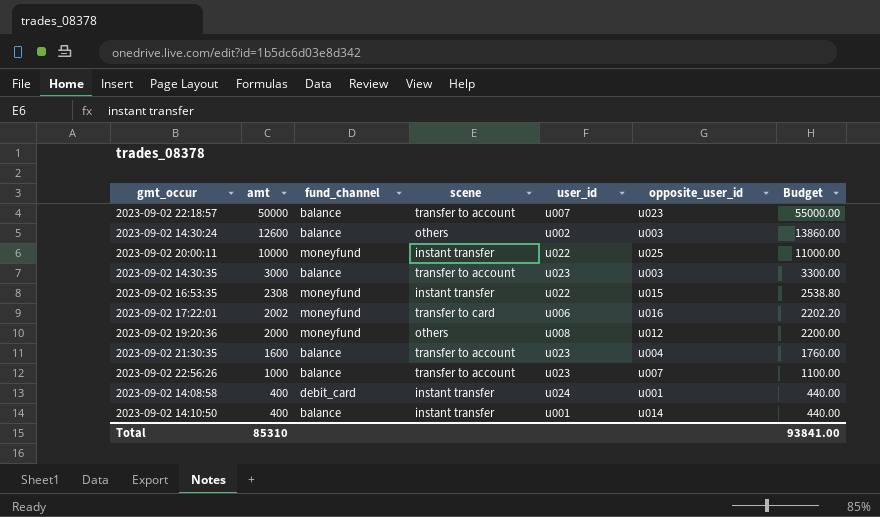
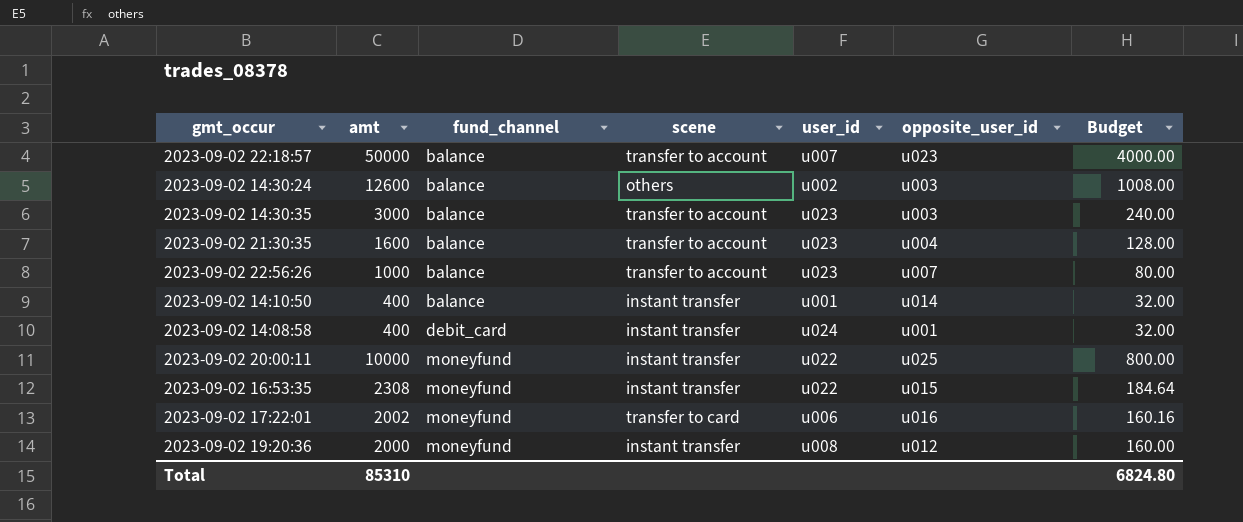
row order: amt descending -> fund_channel ascending
column Budget | formula: [amt] * 1.1 -> [amt] * 0.08
2023-09-02 19:20:36 | scene: others -> instant transfer
Total | Budget: 93841.00 -> 6824.80

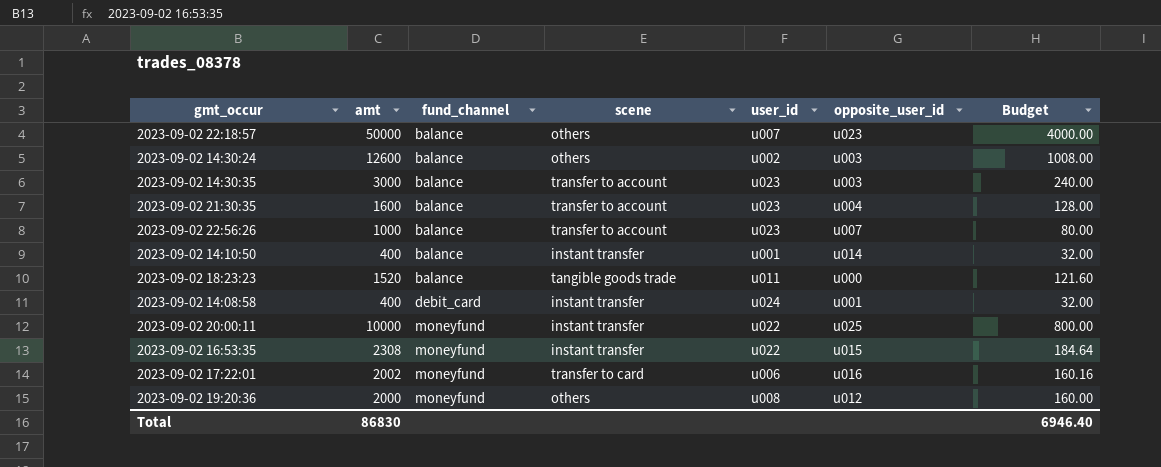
2023-09-02 22:18:57 | scene: transfer to account -> others
row 2023-09-02 18:23:23: none -> 1520 | balance | tangible goods trade | u011 | u000 | 121.60
2023-09-02 19:20:36 | scene: instant transfer -> others
Total | amt: 85310 -> 86830
Total | Budget: 6824.80 -> 6946.40

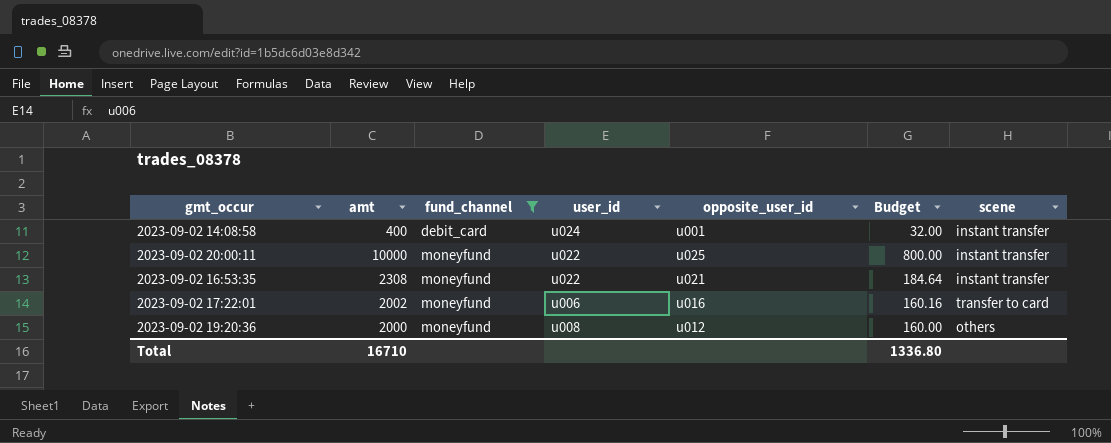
filter: none -> fund_channel != balance
column scene | position: 4 -> 7
2023-09-02 16:53:35 | opposite_user_id: u015 -> u021
Total | amt: 86830 -> 16710
Total | Budget: 6946.40 -> 1336.80

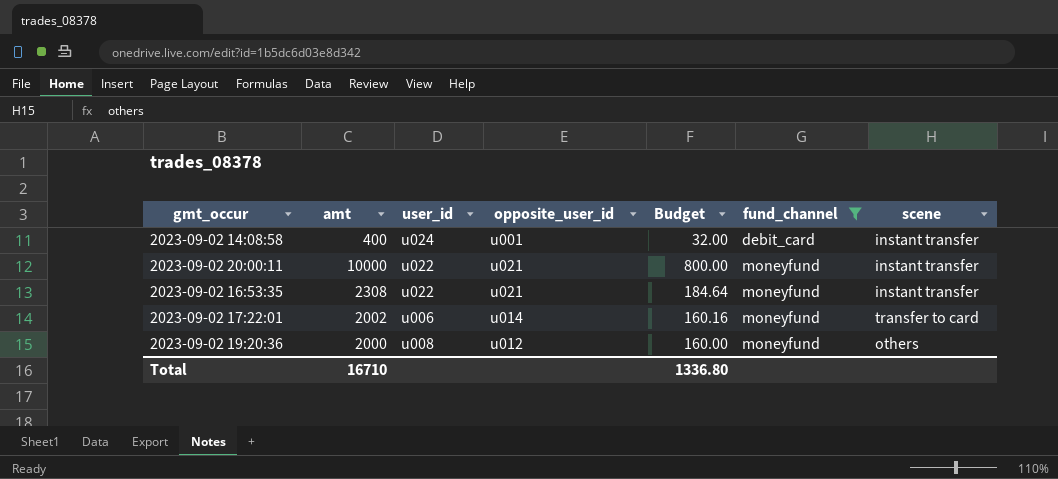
column fund_channel | position: 3 -> 6
2023-09-02 20:00:11 | opposite_user_id: u025 -> u021
2023-09-02 17:22:01 | opposite_user_id: u016 -> u014

